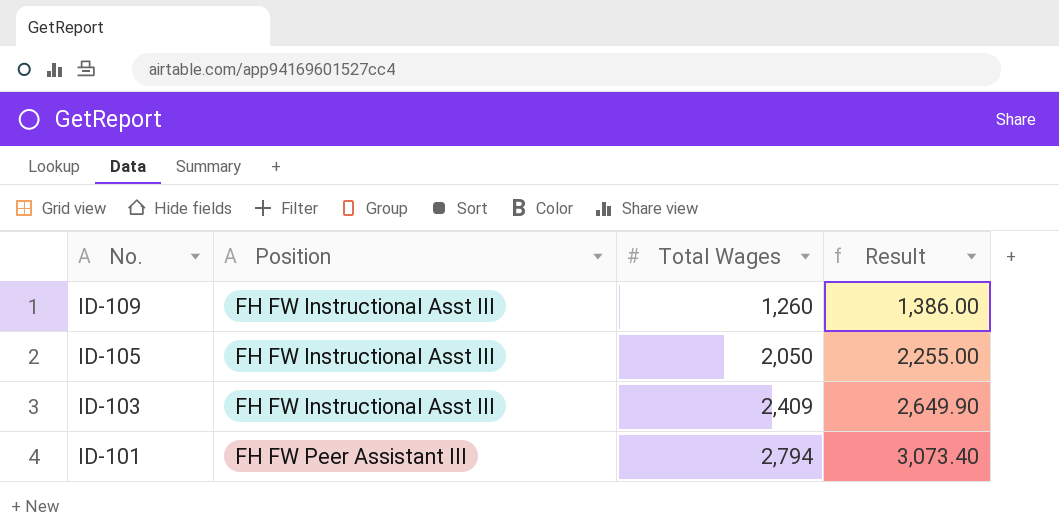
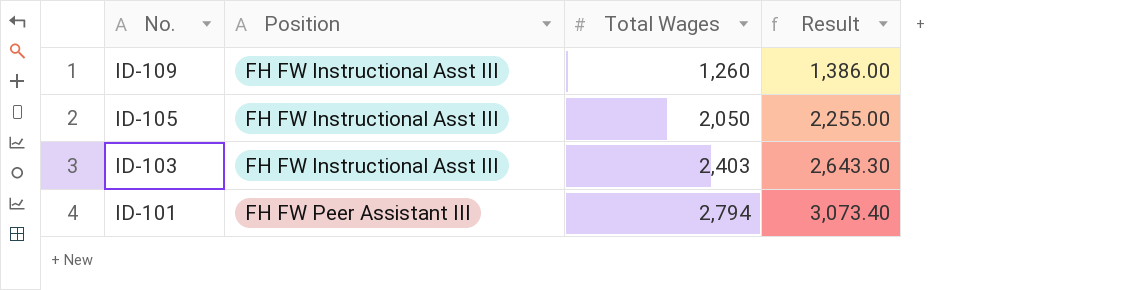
ID-103 | Total Wages: 2,409 -> 2,403
ID-103 | Result: 2,649.90 -> 2,643.30

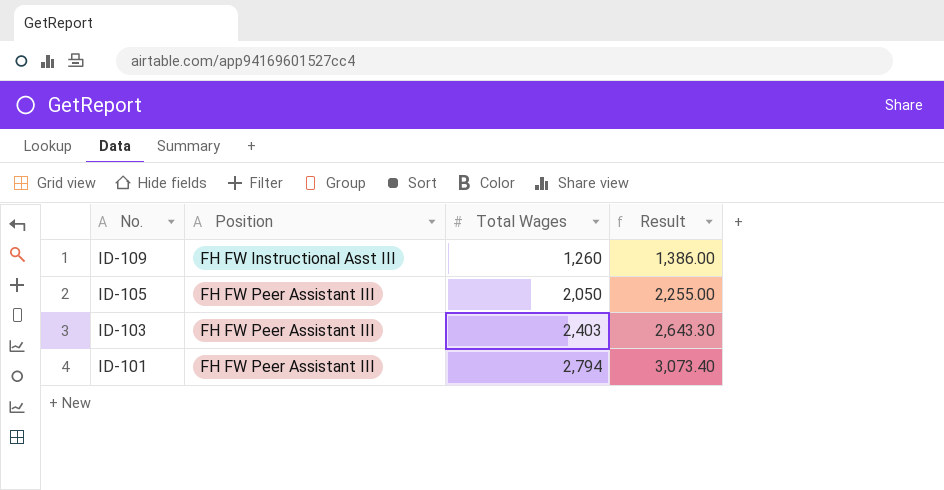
ID-105 | Position: FH FW Instructional Asst III -> FH FW Peer Assistant III
ID-103 | Position: FH FW Instructional Asst III -> FH FW Peer Assistant III

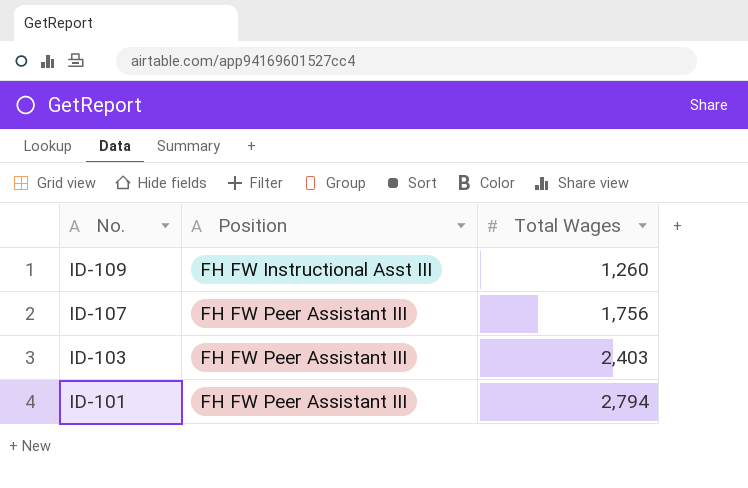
column Result | formula: [Total Wages] * 1.1 -> none
row ID-105: FH FW Peer Assistant III | 2,050 | 2,255.00 -> none
row ID-107: none -> FH FW Peer Assistant III | 1,756

